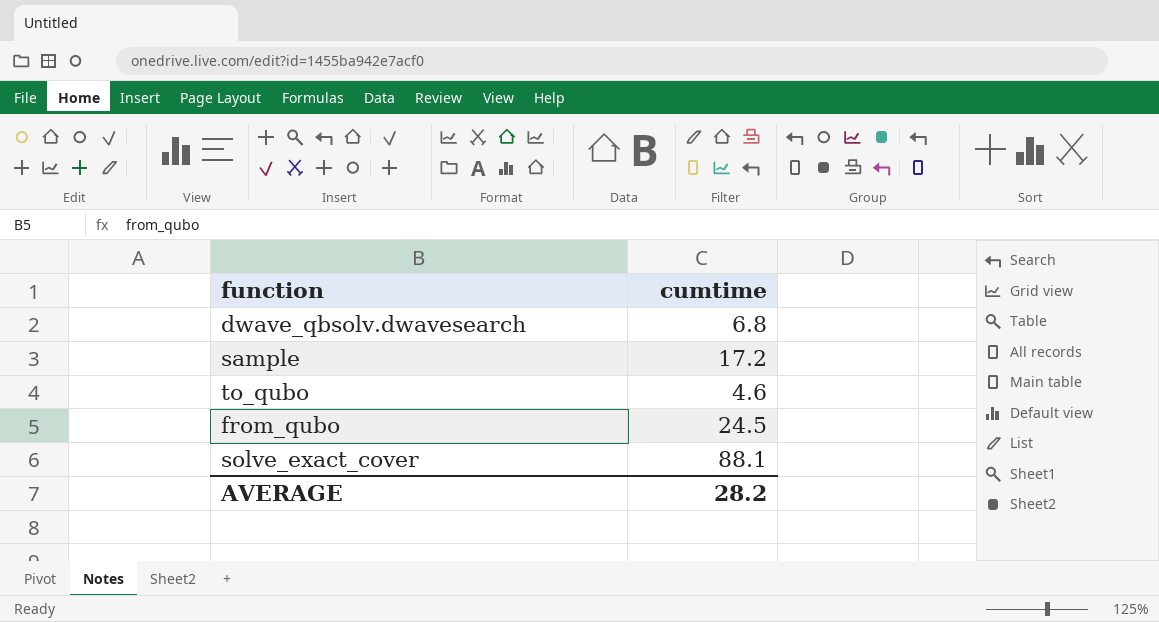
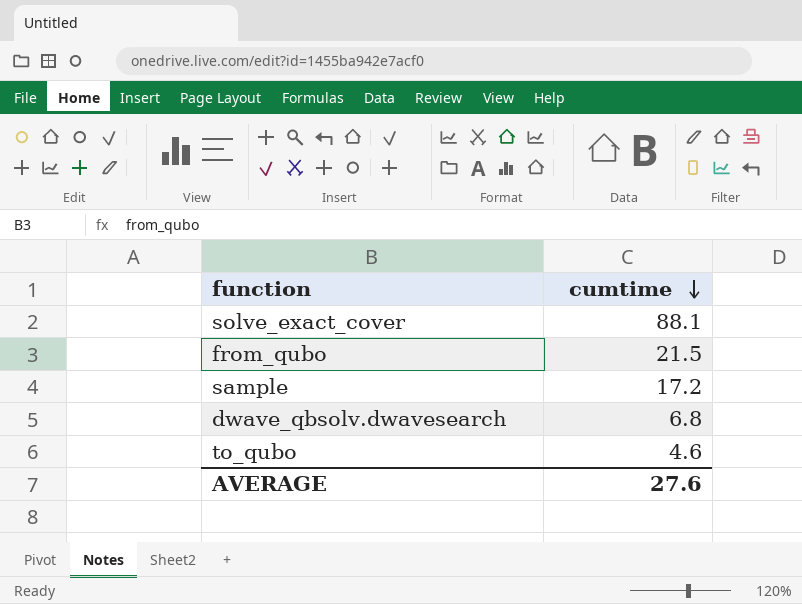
row order: none -> cumtime descending
from_qubo | cumtime: 24.5 -> 21.5
AVERAGE | cumtime: 28.2 -> 27.6

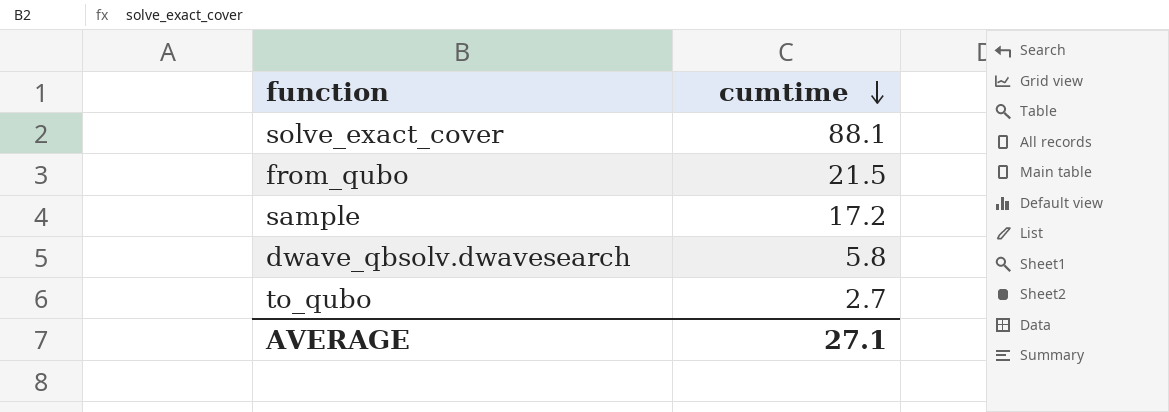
dwave_qbsolv.dwavesearch | cumtime: 6.8 -> 5.8
to_qubo | cumtime: 4.6 -> 2.7
AVERAGE | cumtime: 27.6 -> 27.1

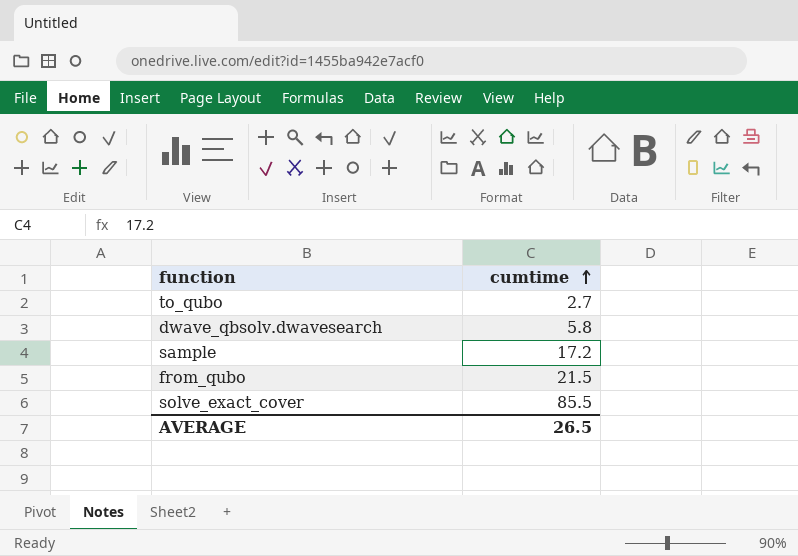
row order: cumtime descending -> cumtime ascending
solve_exact_cover | cumtime: 88.1 -> 85.5
AVERAGE | cumtime: 27.1 -> 26.5

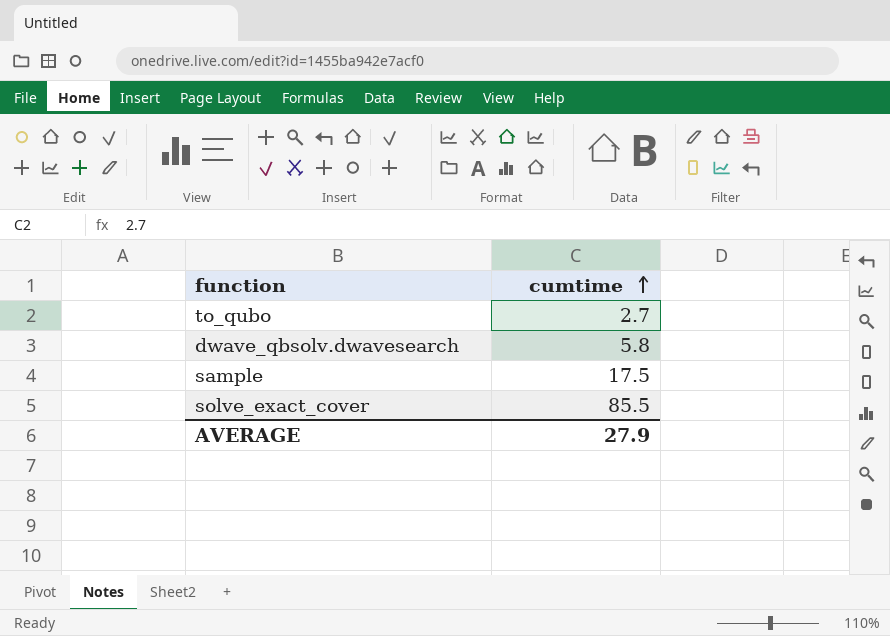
row from_qubo: 21.5 -> none
sample | cumtime: 17.2 -> 17.5
AVERAGE | cumtime: 26.5 -> 27.9

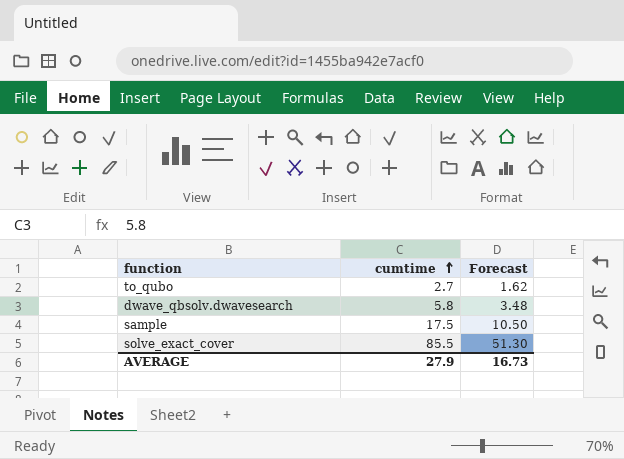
column Forecast | formula: none -> [cumtime] * 0.6

